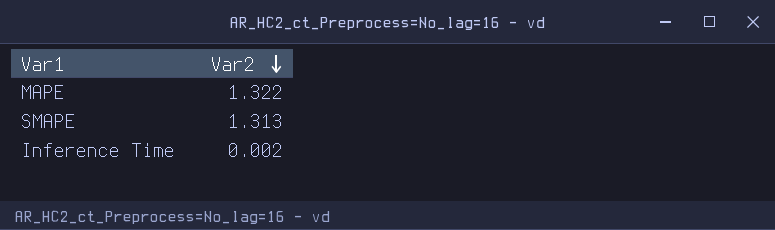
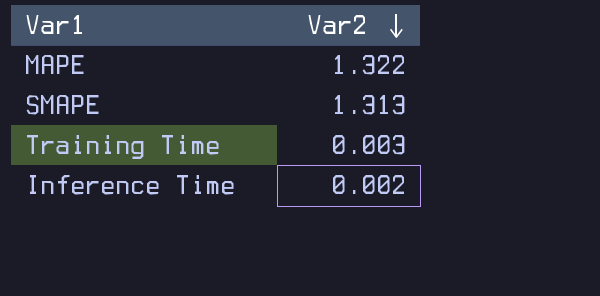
row Training Time: none -> 0.003

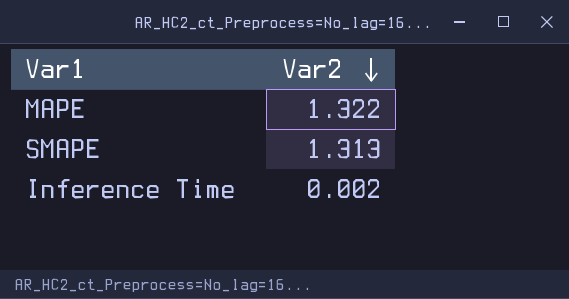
row Training Time: 0.003 -> none

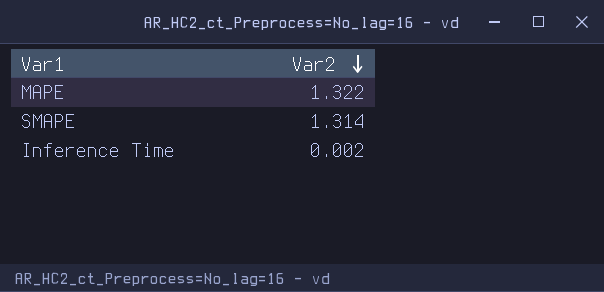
SMAPE | Var2: 1.313 -> 1.314

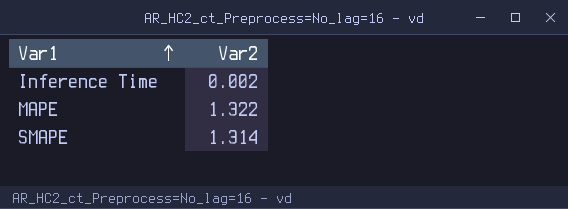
row order: Var2 descending -> Var1 ascending

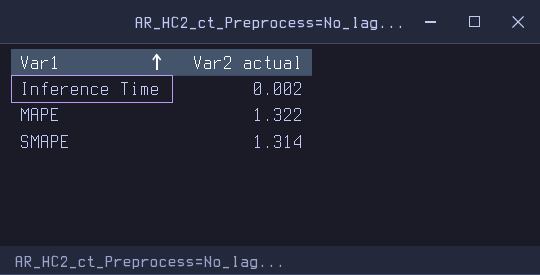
column name: Var2 -> Var2 actual

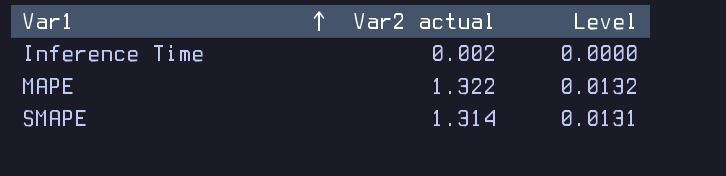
column Level | formula: none -> [Var2 actual] * 0.01

